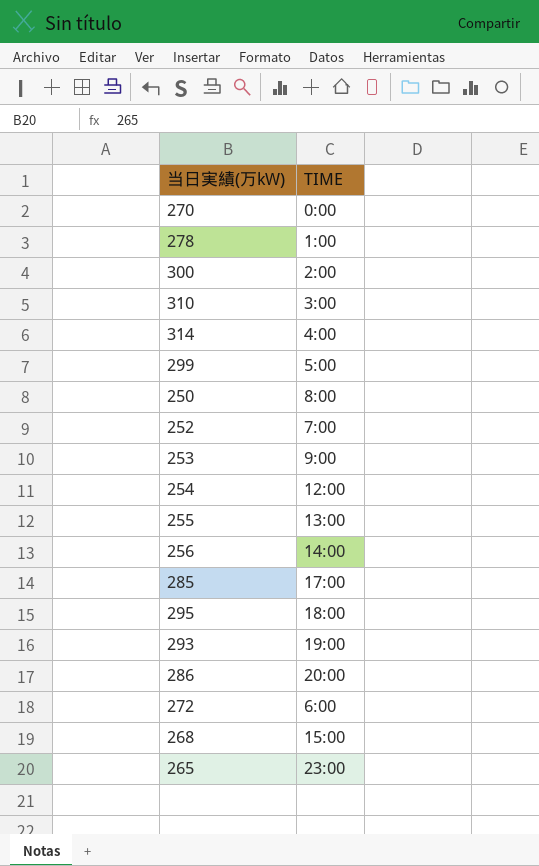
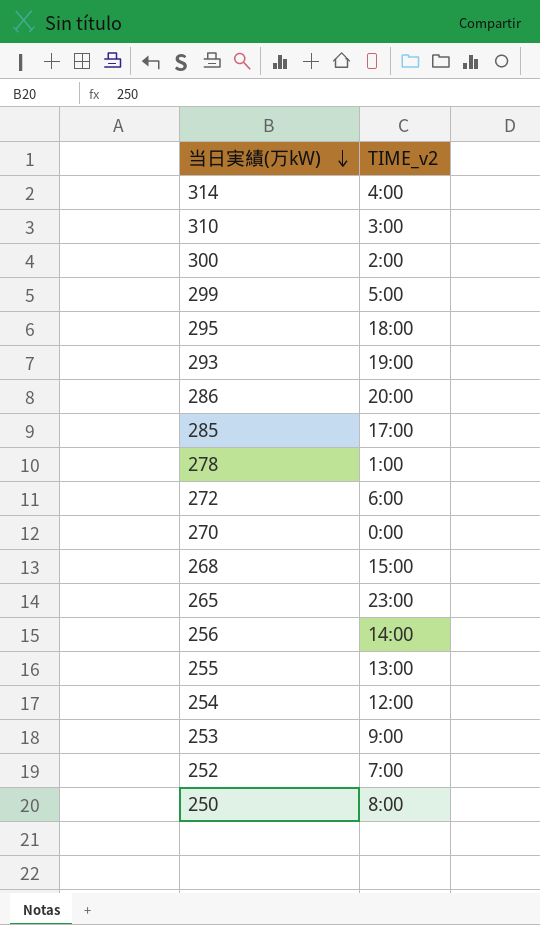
row order: none -> 当日実績(万kW) descending
column name: TIME -> TIME_v2

